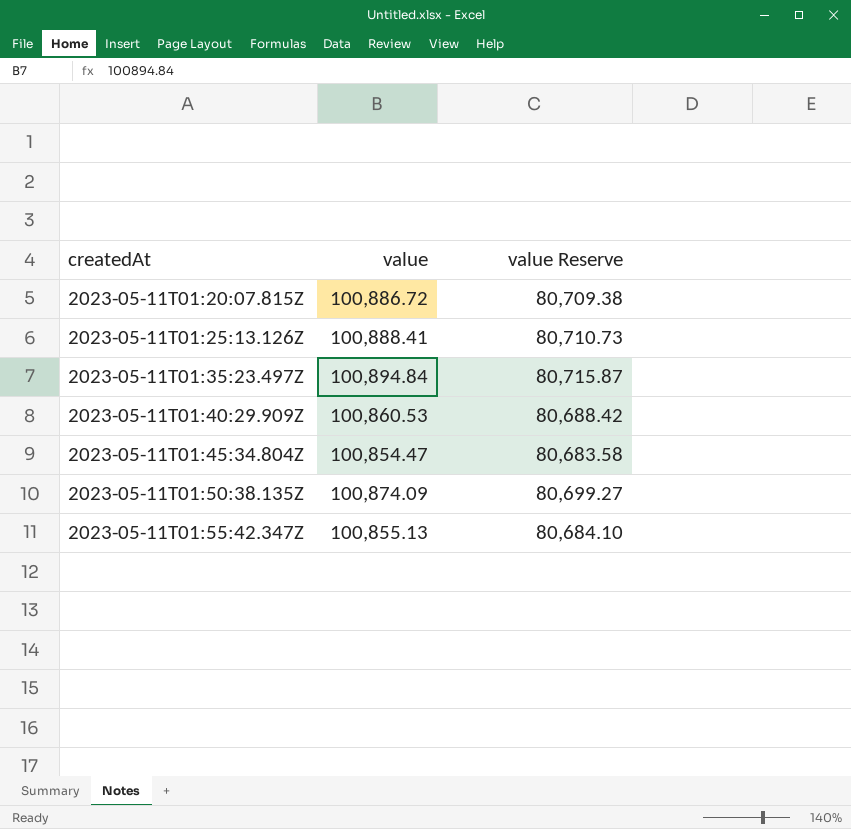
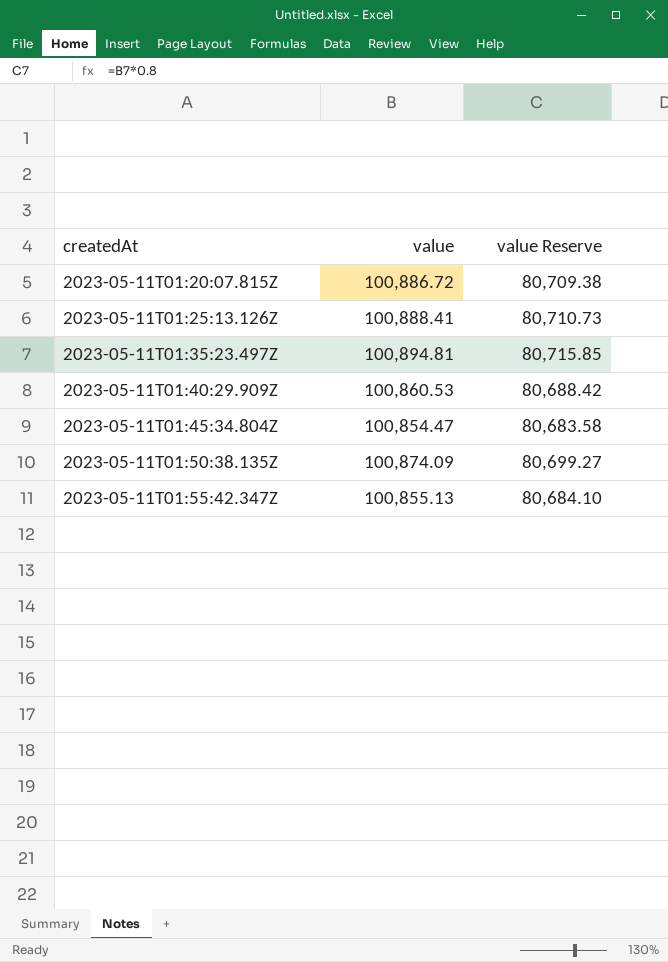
2023-05-11T01:35:23.497Z | value: 100,894.84 -> 100,894.81
2023-05-11T01:35:23.497Z | value Reserve: 80,715.87 -> 80,715.85

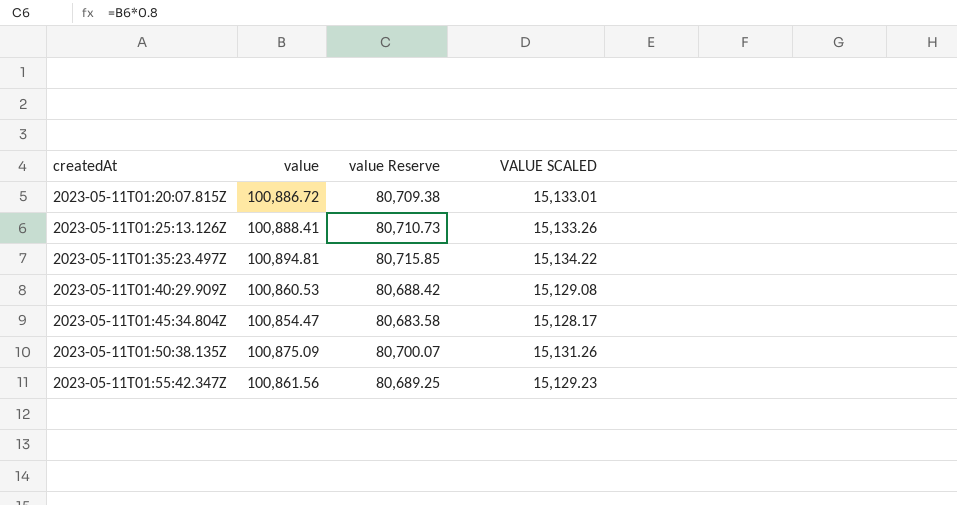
column VALUE SCALED | formula: none -> [value] * 0.15
2023-05-11T01:50:38.135Z | value: 100,874.09 -> 100,875.09
2023-05-11T01:50:38.135Z | value Reserve: 80,699.27 -> 80,700.07
2023-05-11T01:55:42.347Z | value: 100,855.13 -> 100,861.56
2023-05-11T01:55:42.347Z | value Reserve: 80,684.10 -> 80,689.25

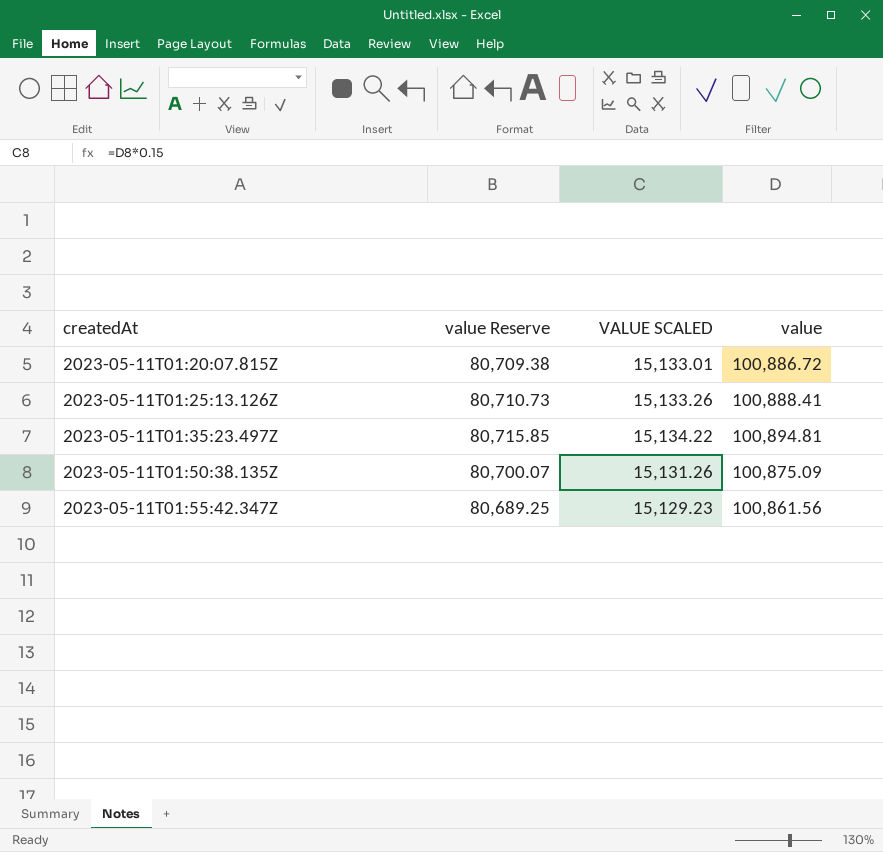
column value | position: 2 -> 4
row 2023-05-11T01:40:29.909Z: 100,860.53 | 80,688.42 | 15,129.08 -> none
row 2023-05-11T01:45:34.804Z: 100,854.47 | 80,683.58 | 15,128.17 -> none

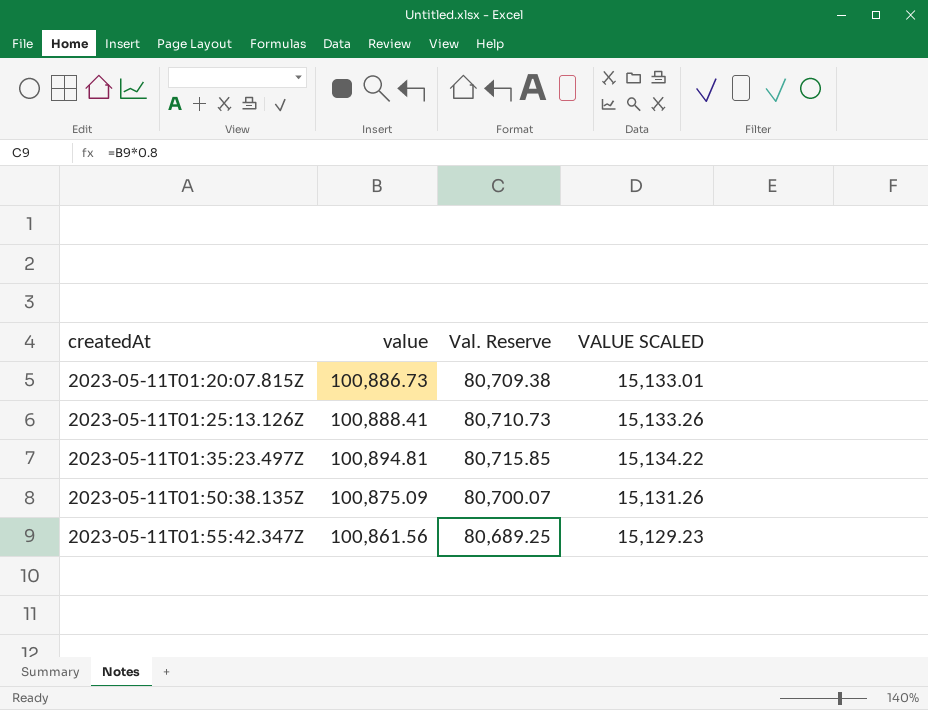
column value | position: 4 -> 2
column name: value Reserve -> Val. Reserve
2023-05-11T01:20:07.815Z | value: 100,886.72 -> 100,886.73

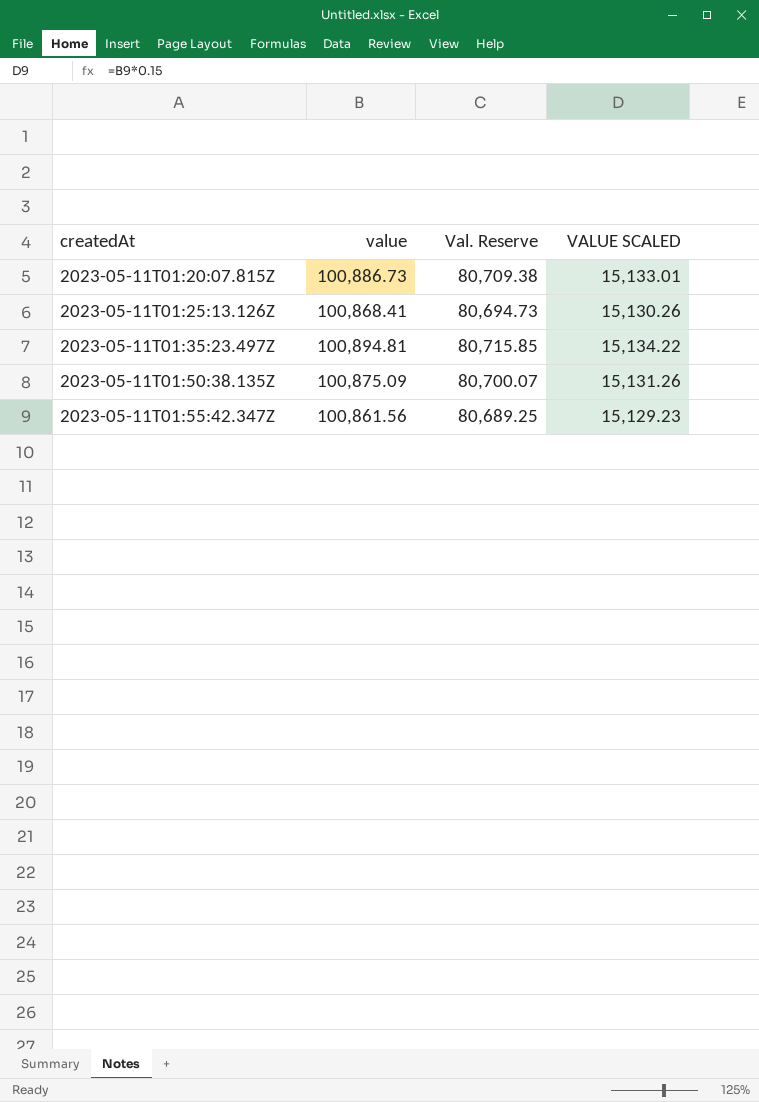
2023-05-11T01:25:13.126Z | value: 100,888.41 -> 100,868.41
2023-05-11T01:25:13.126Z | Val. Reserve: 80,710.73 -> 80,694.73
2023-05-11T01:25:13.126Z | VALUE SCALED: 15,133.26 -> 15,130.26

